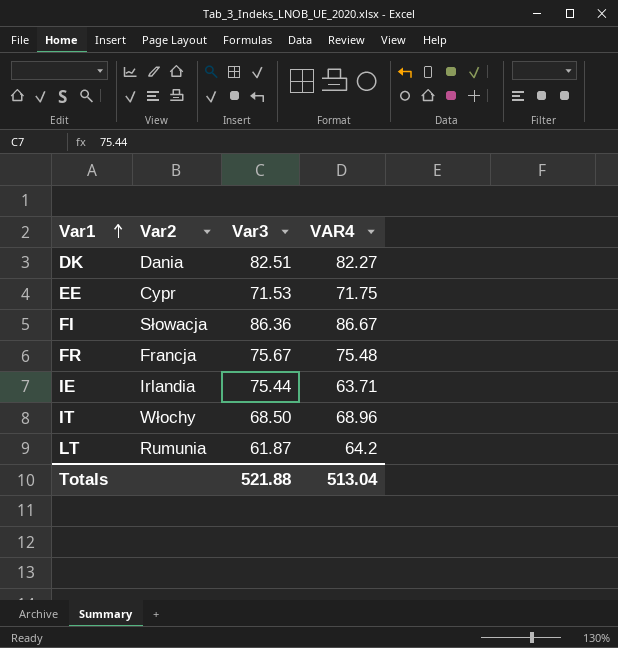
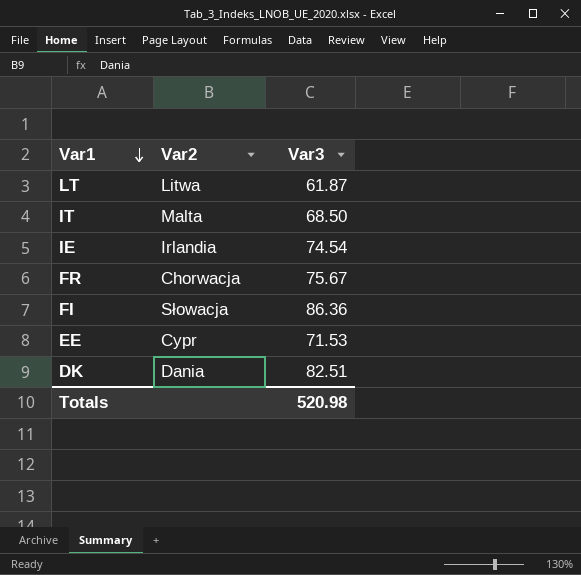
row order: Var1 ascending -> Var1 descending
column VAR4 | position: 4 -> none
LT | Var2: Rumunia -> Litwa
IT | Var2: Włochy -> Malta
IE | Var3: 75.44 -> 74.54
FR | Var2: Francja -> Chorwacja
Totals | Var3: 521.88 -> 520.98

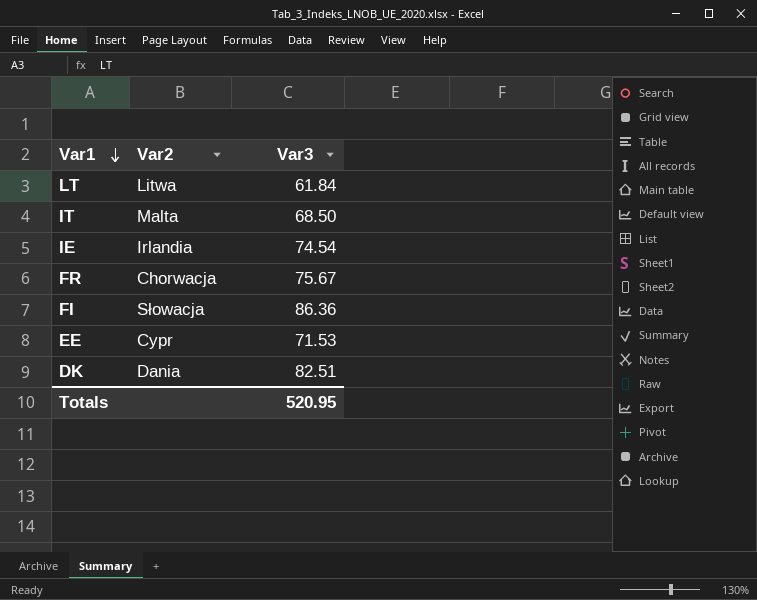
LT | Var3: 61.87 -> 61.84
Totals | Var3: 520.98 -> 520.95

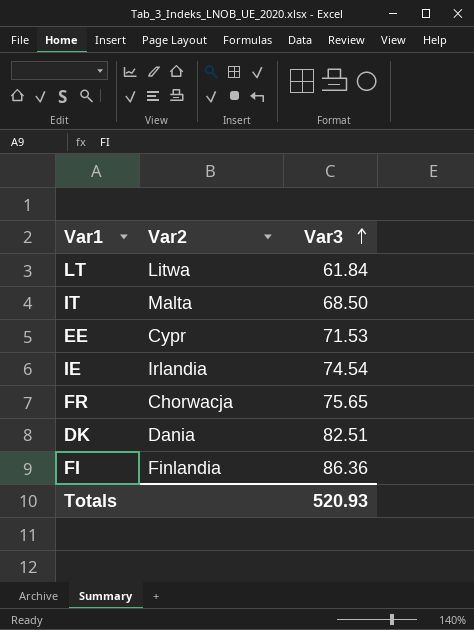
row order: Var1 descending -> Var3 ascending
FR | Var3: 75.67 -> 75.65
FI | Var2: Słowacja -> Finlandia
Totals | Var3: 520.95 -> 520.93

